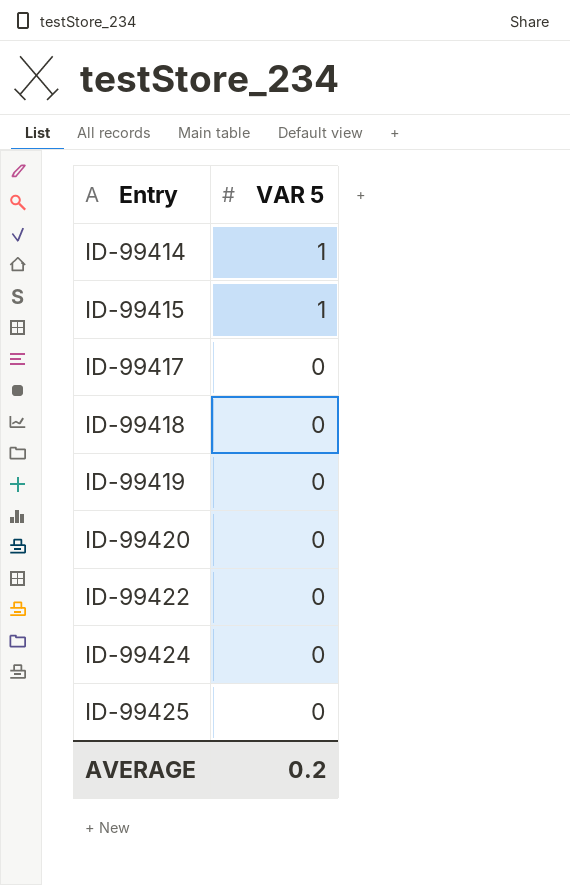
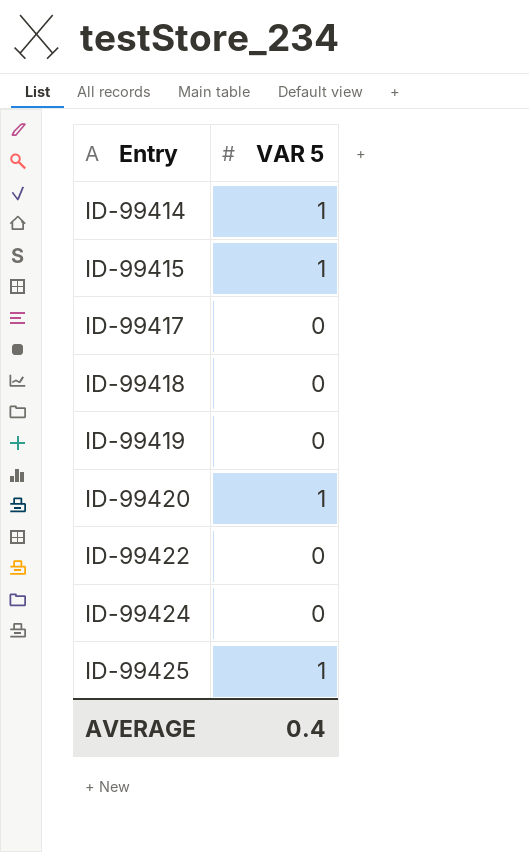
ID-99420 | VAR 5: 0 -> 1
ID-99425 | VAR 5: 0 -> 1
AVERAGE | VAR 5: 0.2 -> 0.4

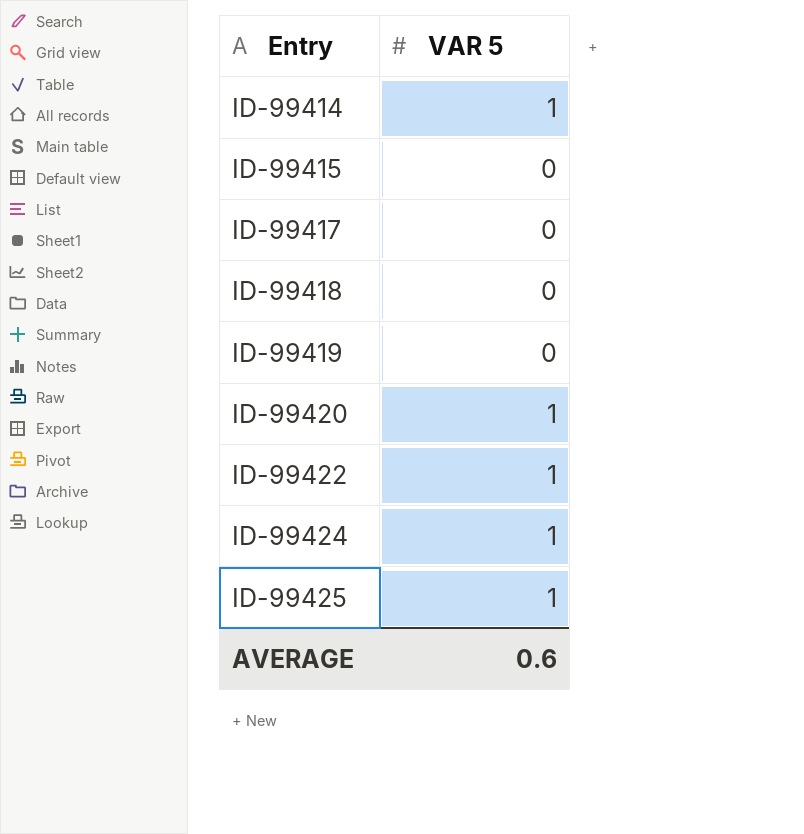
ID-99415 | VAR 5: 1 -> 0
ID-99422 | VAR 5: 0 -> 1
ID-99424 | VAR 5: 0 -> 1
AVERAGE | VAR 5: 0.4 -> 0.6

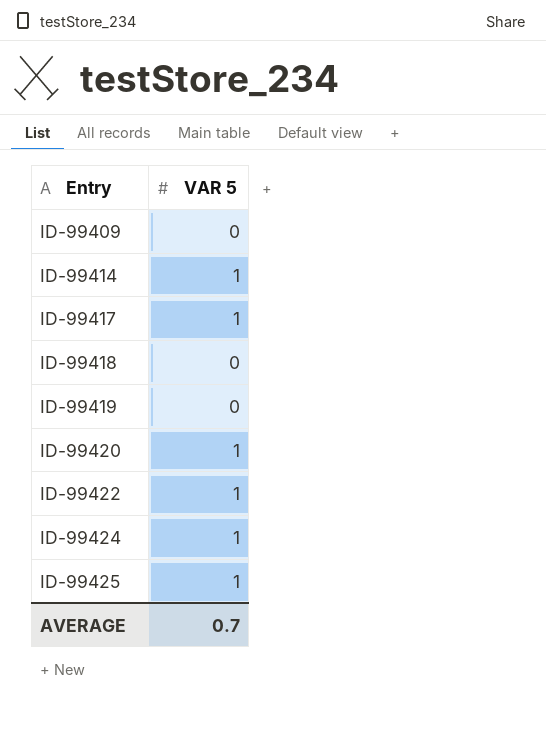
row ID-99415: 0 -> none
row ID-99409: none -> 0
ID-99417 | VAR 5: 0 -> 1
AVERAGE | VAR 5: 0.6 -> 0.7

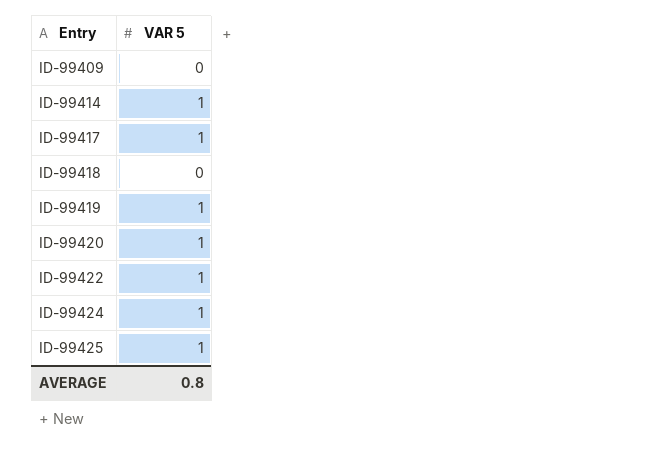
ID-99419 | VAR 5: 0 -> 1
AVERAGE | VAR 5: 0.7 -> 0.8

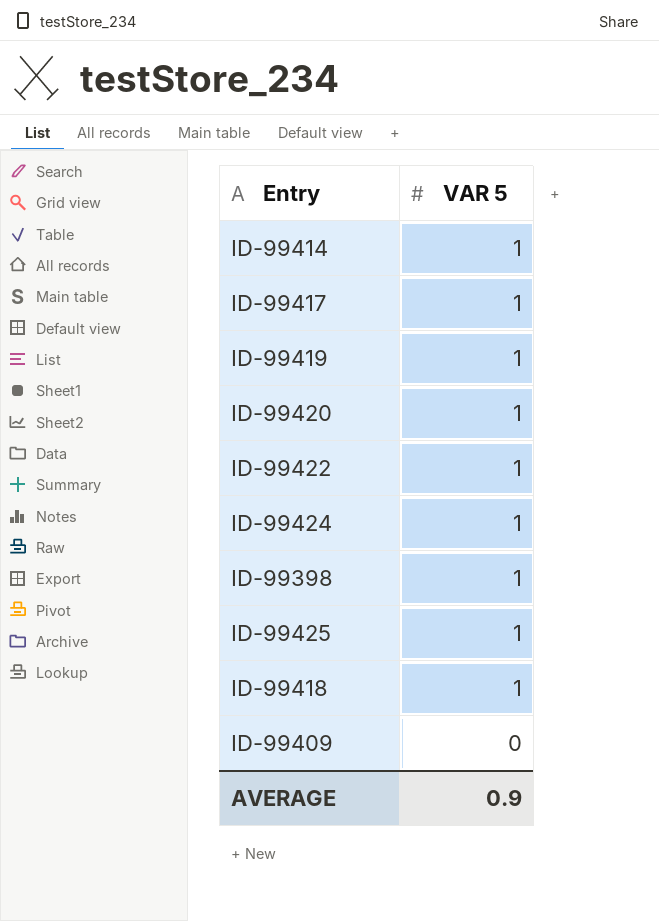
row order: Entry ascending -> VAR 5 descending
row ID-99398: none -> 1
ID-99418 | VAR 5: 0 -> 1
AVERAGE | VAR 5: 0.8 -> 0.9

